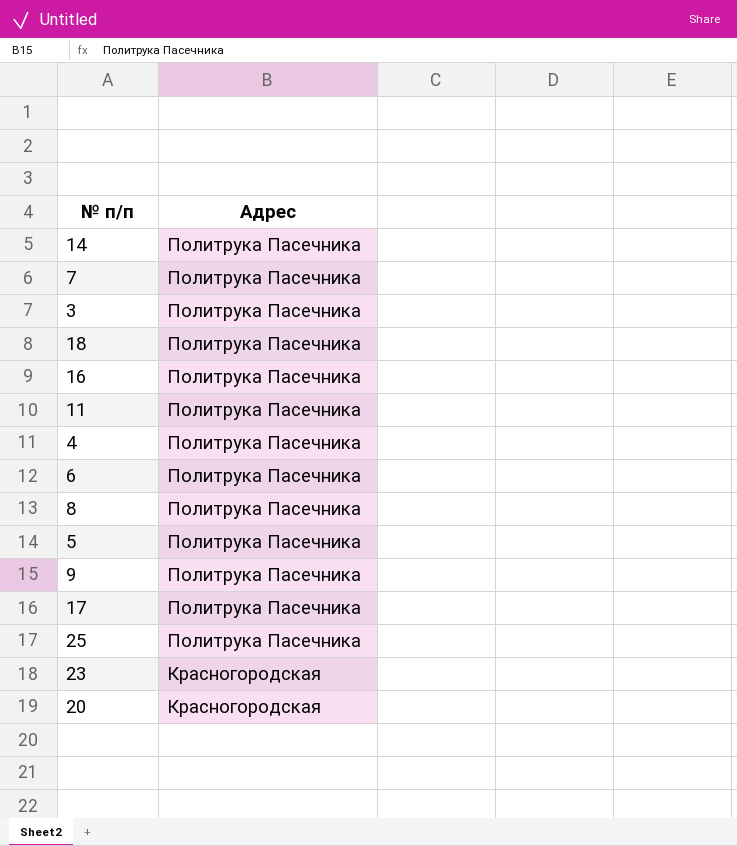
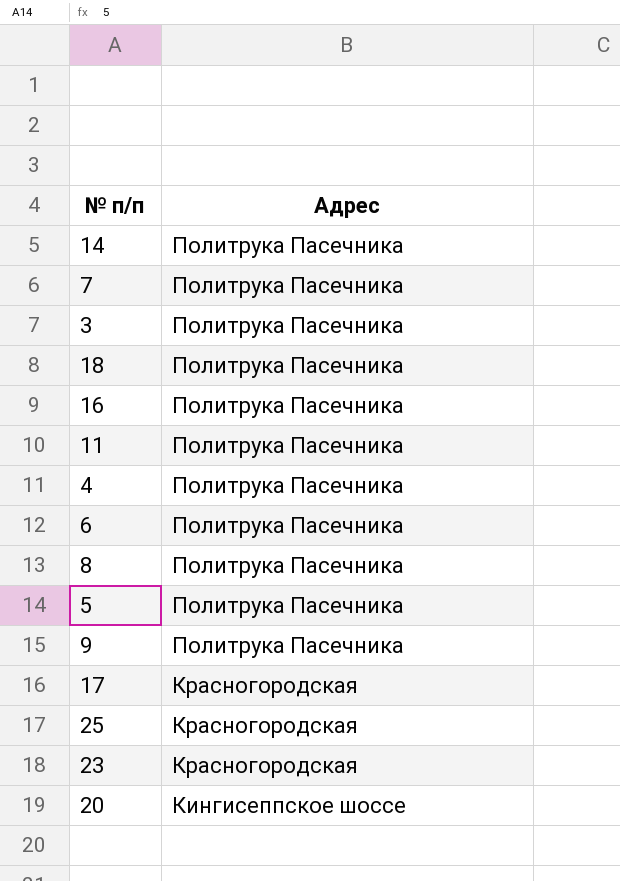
17 | Адрес: Политрука Пасечника -> Красногородская
25 | Адрес: Политрука Пасечника -> Красногородская
20 | Адрес: Красногородская -> Кингисеппское шоссе

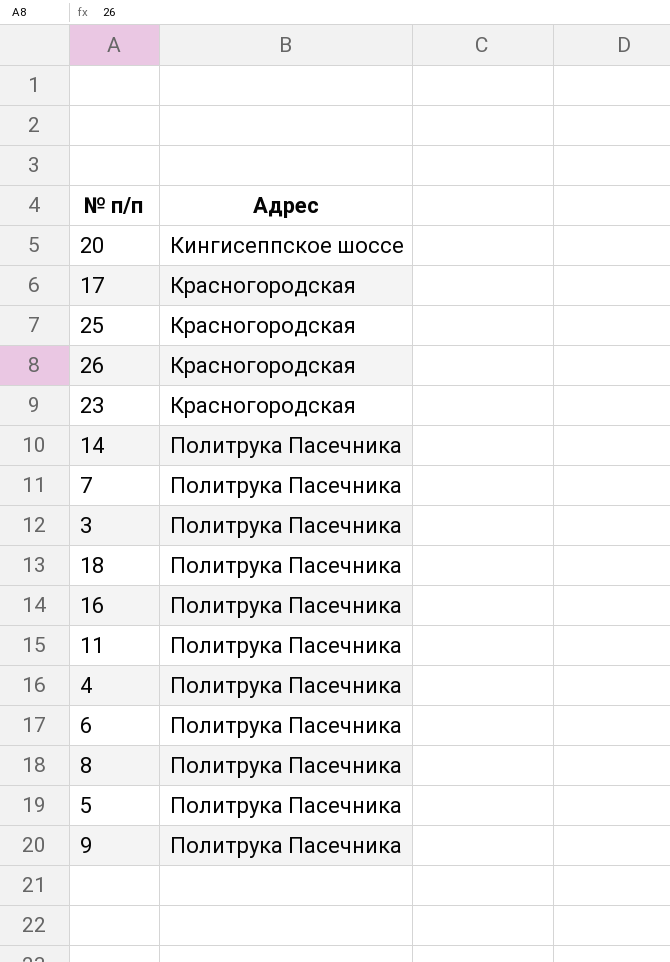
row order: Адрес descending -> Адрес ascending
row 26: none -> Красногородская

